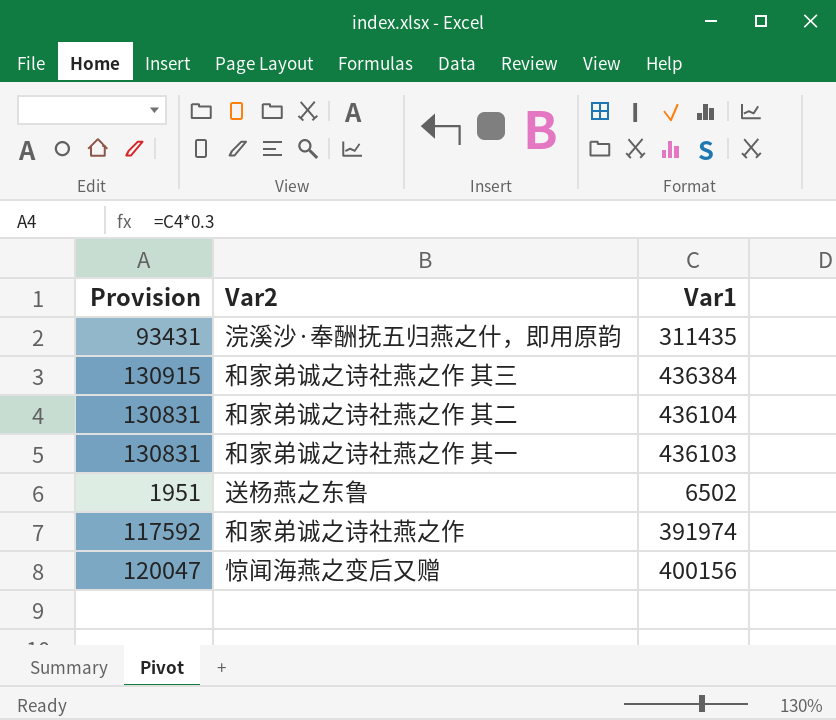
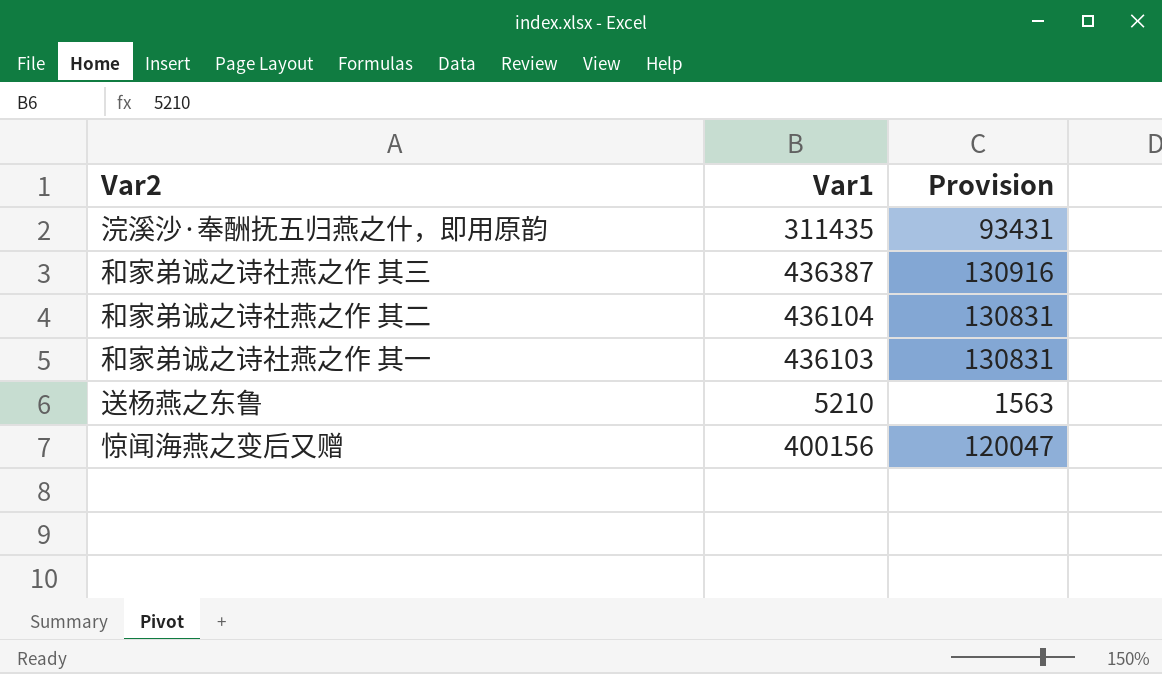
column Provision | position: 1 -> 3
row 和家弟诚之诗社燕之作: 117592 | 391974 -> none
和家弟诚之诗社燕之作 其三 | Var1: 436384 -> 436387
和家弟诚之诗社燕之作 其三 | Provision: 130915 -> 130916
送杨燕之东鲁 | Var1: 6502 -> 5210
送杨燕之东鲁 | Provision: 1951 -> 1563

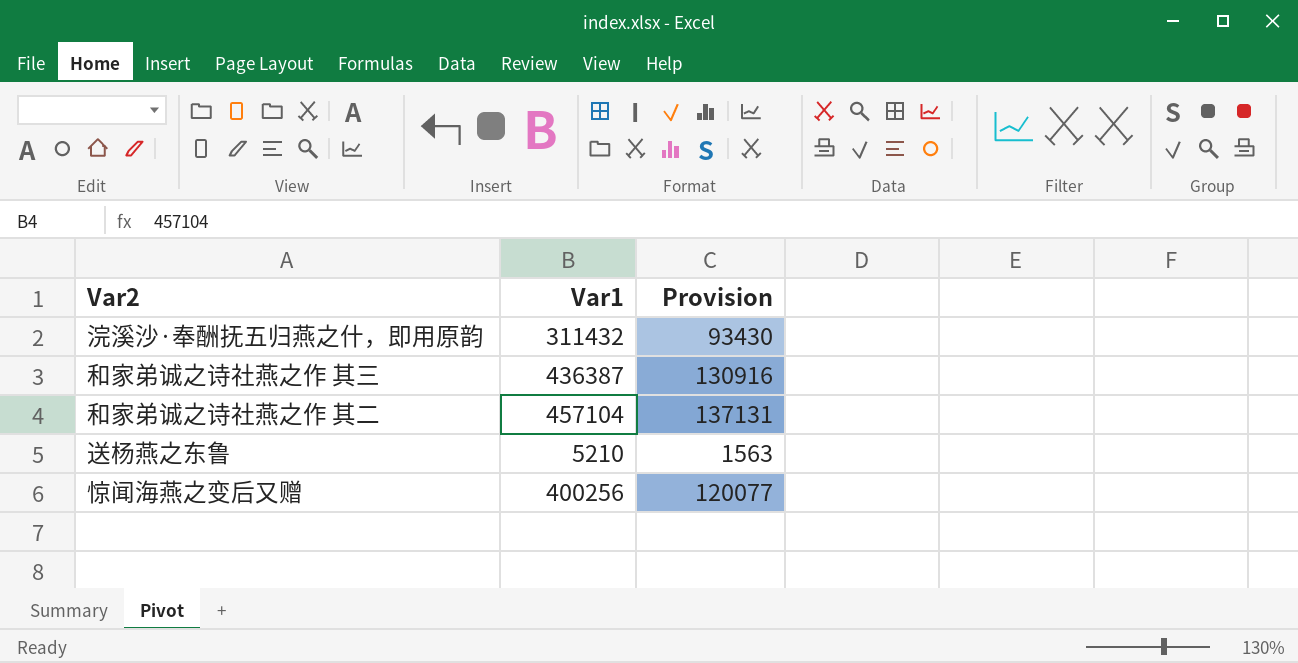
row 和家弟诚之诗社燕之作 其一: 436103 | 130831 -> none
浣溪沙·奉酬抚五归燕之什，即用原韵 | Var1: 311435 -> 311432
浣溪沙·奉酬抚五归燕之什，即用原韵 | Provision: 93431 -> 93430
和家弟诚之诗社燕之作 其二 | Var1: 436104 -> 457104
和家弟诚之诗社燕之作 其二 | Provision: 130831 -> 137131
惊闻海燕之变后又赠 | Var1: 400156 -> 400256
惊闻海燕之变后又赠 | Provision: 120047 -> 120077

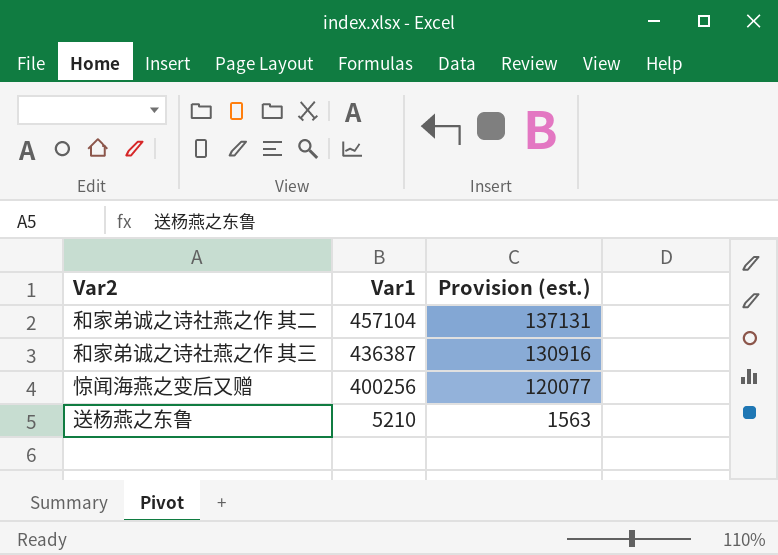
row order: none -> Var1 descending
column name: Provision -> Provision (est.)
row 浣溪沙·奉酬抚五归燕之什，即用原韵: 311432 | 93430 -> none

